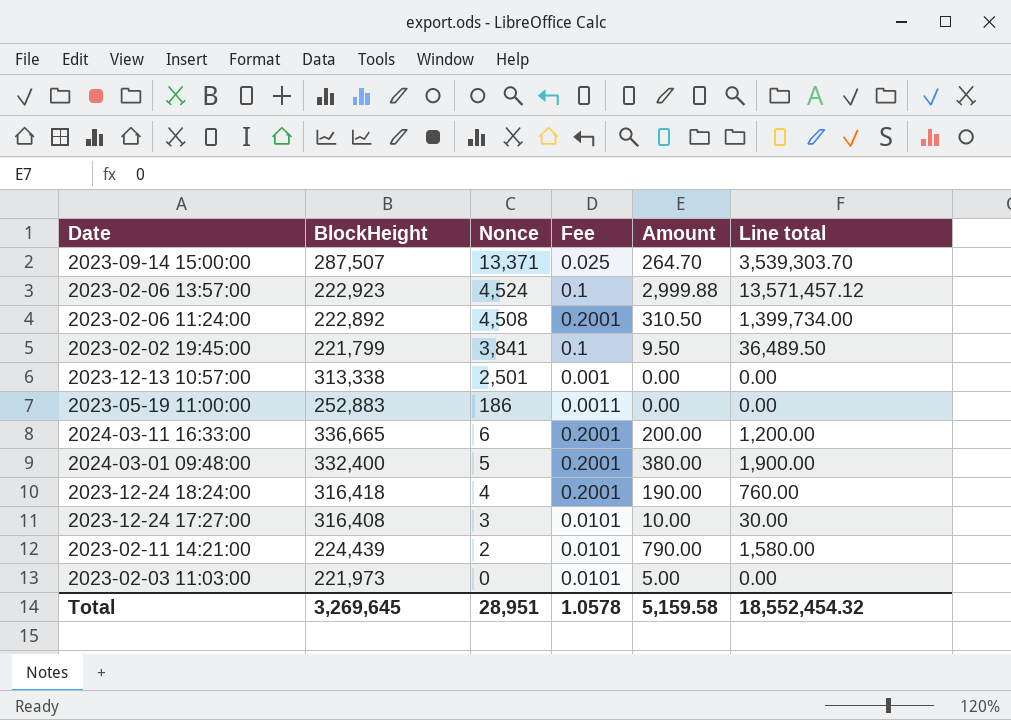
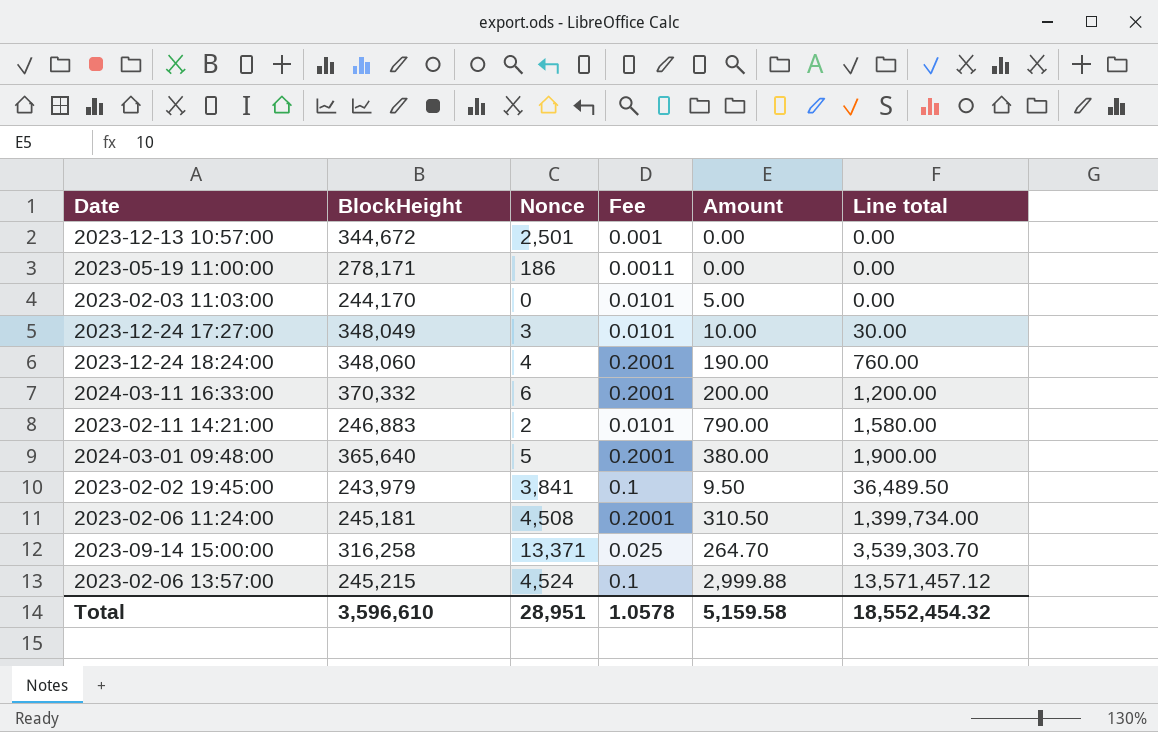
row order: Nonce descending -> Line total ascending
2023-12-13 10:57:00 | BlockHeight: 313,338 -> 344,672
2023-05-19 11:00:00 | BlockHeight: 252,883 -> 278,171
2023-02-03 11:03:00 | BlockHeight: 221,973 -> 244,170
2023-12-24 17:27:00 | BlockHeight: 316,408 -> 348,049
2023-12-24 18:24:00 | BlockHeight: 316,418 -> 348,060
2024-03-11 16:33:00 | BlockHeight: 336,665 -> 370,332
2023-02-11 14:21:00 | BlockHeight: 224,439 -> 246,883
2024-03-01 09:48:00 | BlockHeight: 332,400 -> 365,640
2023-02-02 19:45:00 | BlockHeight: 221,799 -> 243,979
2023-02-06 11:24:00 | BlockHeight: 222,892 -> 245,181
2023-09-14 15:00:00 | BlockHeight: 287,507 -> 316,258
2023-02-06 13:57:00 | BlockHeight: 222,923 -> 245,215
Total | BlockHeight: 3,269,645 -> 3,596,610

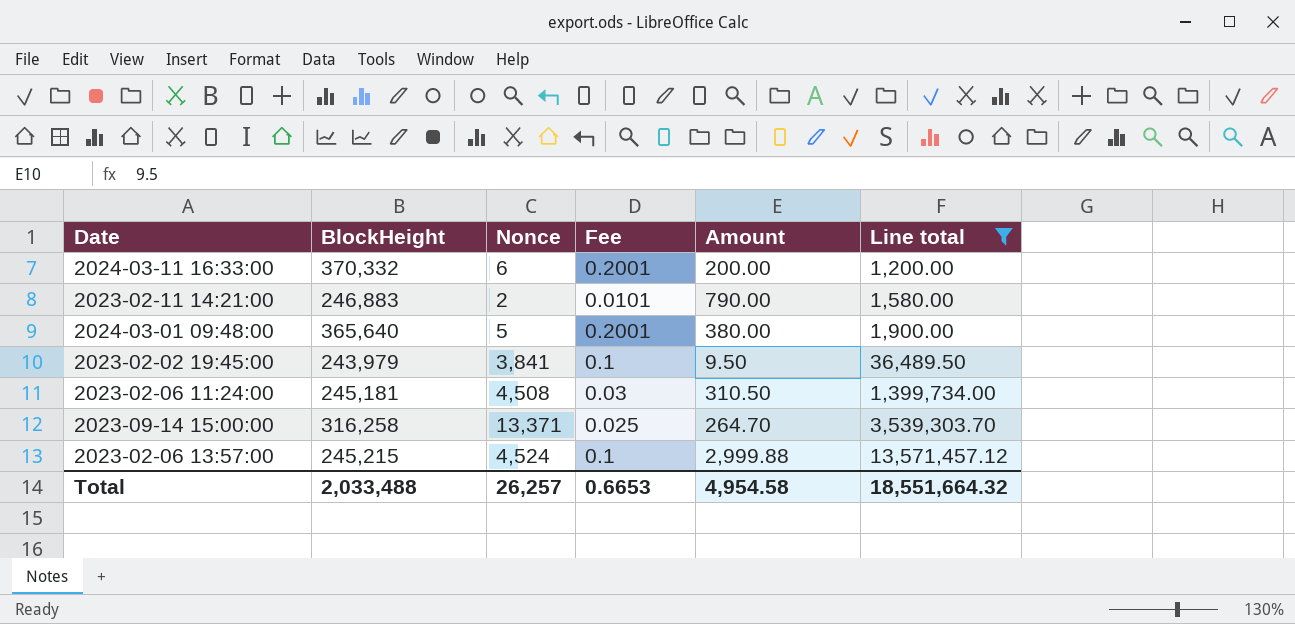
filter: none -> Line total >= 1,200.00
2023-02-06 11:24:00 | Fee: 0.2001 -> 0.03
Total | BlockHeight: 3,596,610 -> 2,033,488
Total | Nonce: 28,951 -> 26,257
Total | Fee: 1.0578 -> 0.6653
Total | Amount: 5,159.58 -> 4,954.58
Total | Line total: 18,552,454.32 -> 18,551,664.32

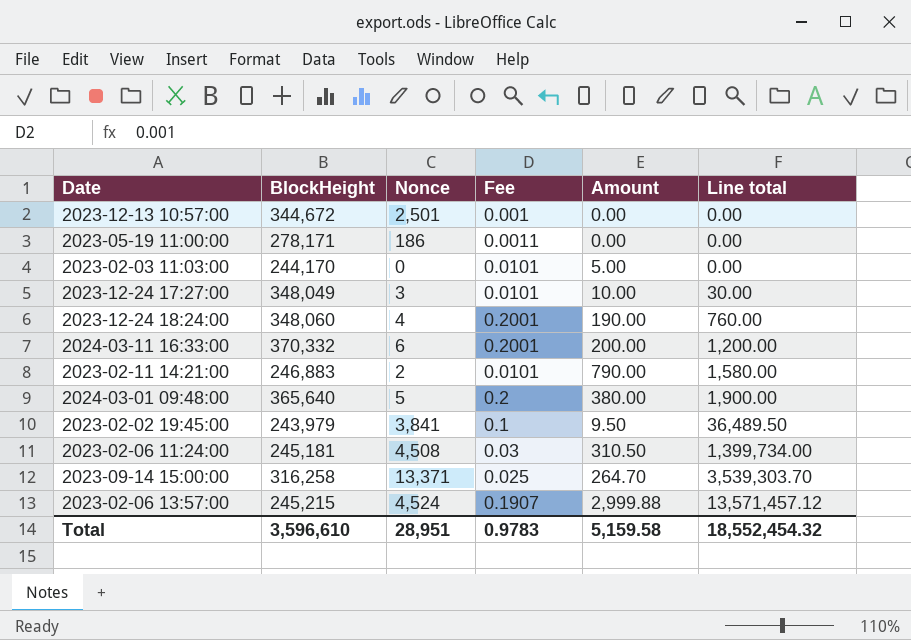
filter: Line total >= 1,200.00 -> none
2024-03-01 09:48:00 | Fee: 0.2001 -> 0.2
2023-02-06 13:57:00 | Fee: 0.1 -> 0.1907
Total | BlockHeight: 2,033,488 -> 3,596,610
Total | Nonce: 26,257 -> 28,951
Total | Fee: 0.6653 -> 0.9783
Total | Amount: 4,954.58 -> 5,159.58
Total | Line total: 18,551,664.32 -> 18,552,454.32

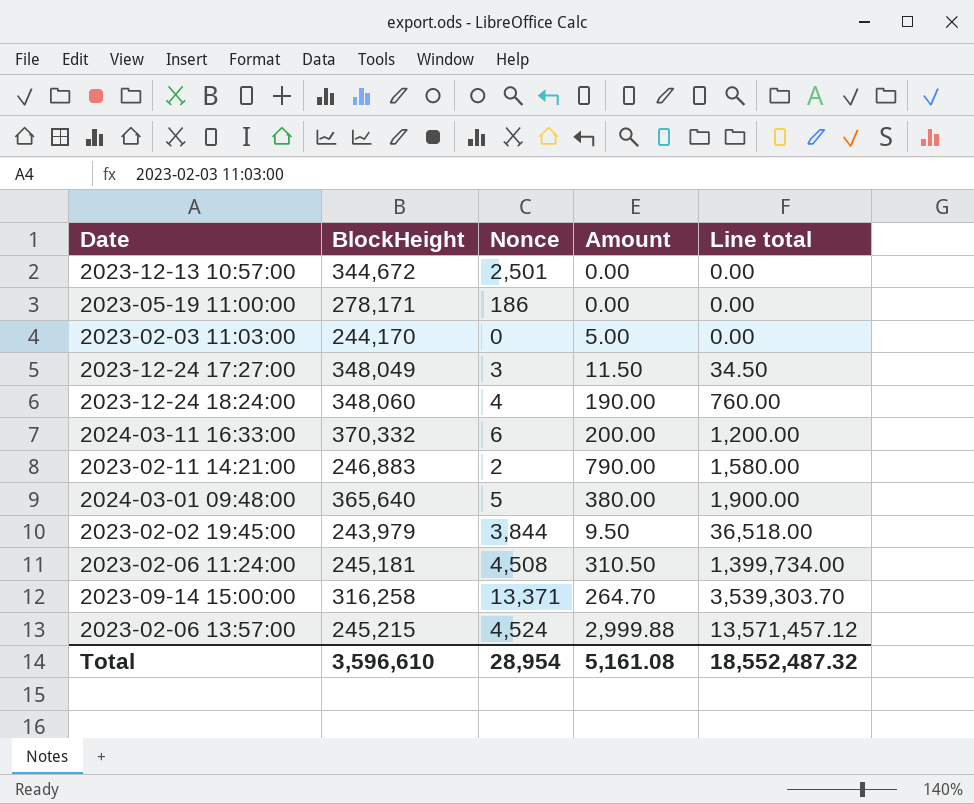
column Fee | position: 4 -> none
2023-12-24 17:27:00 | Amount: 10.00 -> 11.50
2023-12-24 17:27:00 | Line total: 30.00 -> 34.50
2023-02-02 19:45:00 | Nonce: 3,841 -> 3,844
2023-02-02 19:45:00 | Line total: 36,489.50 -> 36,518.00
Total | Nonce: 28,951 -> 28,954
Total | Amount: 5,159.58 -> 5,161.08
Total | Line total: 18,552,454.32 -> 18,552,487.32

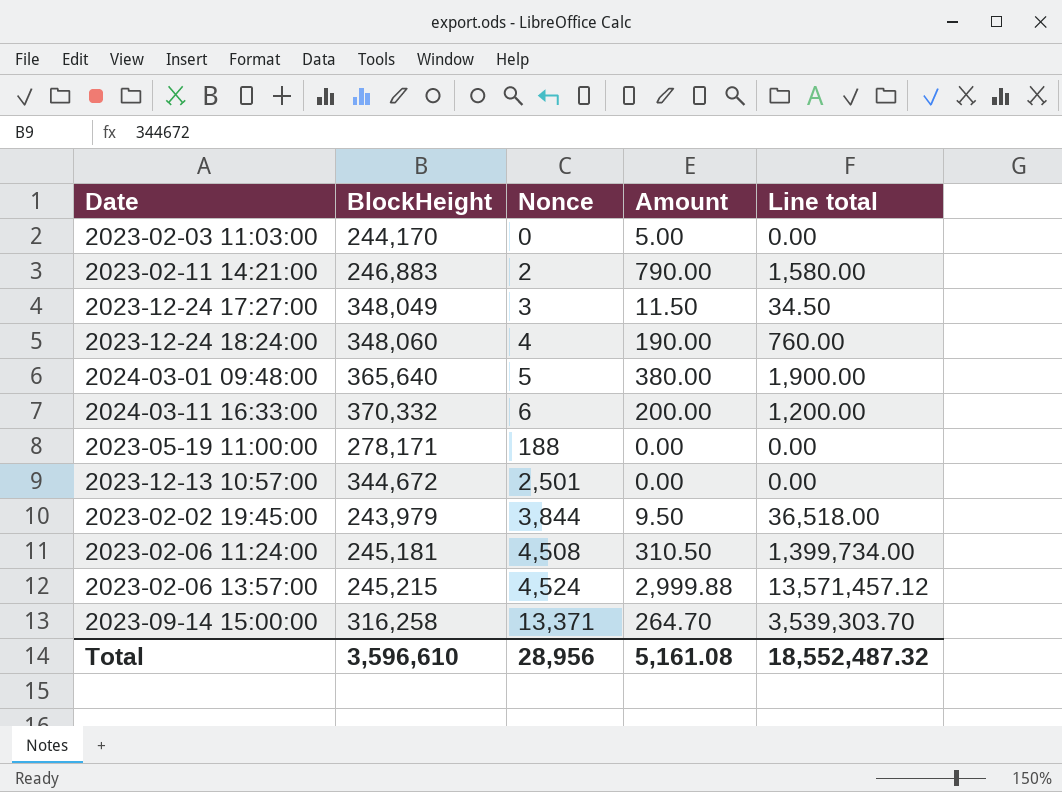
row order: Line total ascending -> Nonce ascending
2023-05-19 11:00:00 | Nonce: 186 -> 188
Total | Nonce: 28,954 -> 28,956

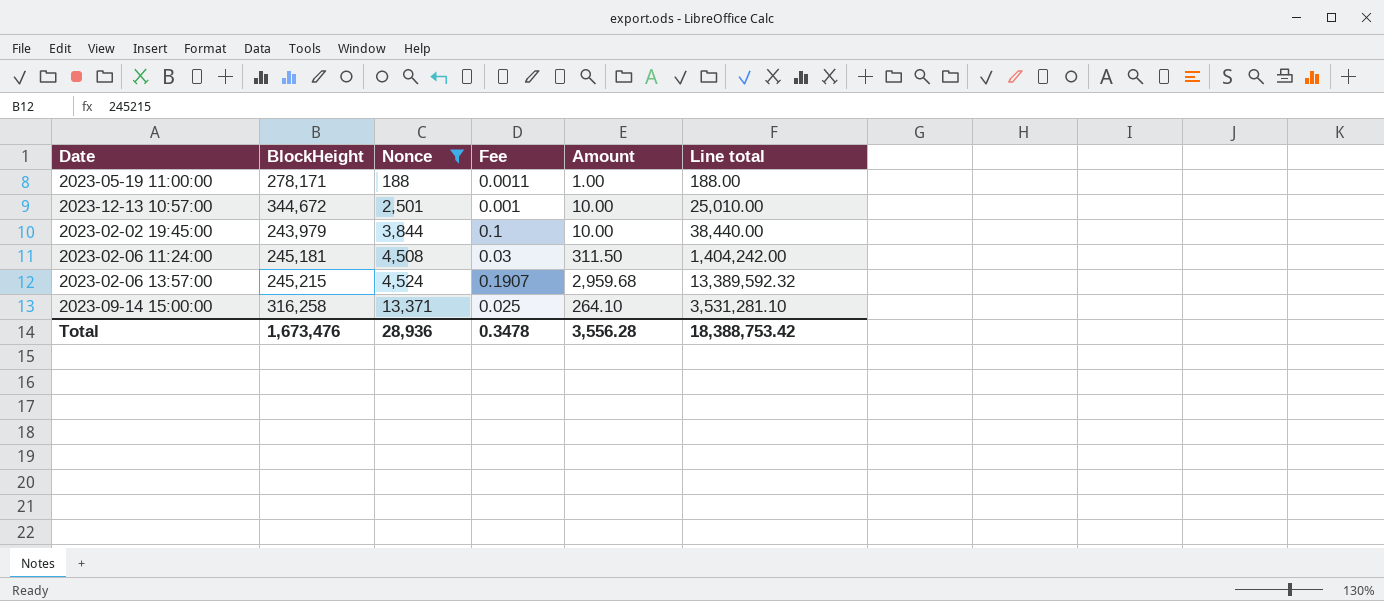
filter: none -> Nonce >= 188
column Fee | position: none -> 4
2023-05-19 11:00:00 | Amount: 0.00 -> 1.00
2023-05-19 11:00:00 | Line total: 0.00 -> 188.00
2023-12-13 10:57:00 | Amount: 0.00 -> 10.00
2023-12-13 10:57:00 | Line total: 0.00 -> 25,010.00
2023-02-02 19:45:00 | Amount: 9.50 -> 10.00
2023-02-02 19:45:00 | Line total: 36,518.00 -> 38,440.00
2023-02-06 11:24:00 | Amount: 310.50 -> 311.50
2023-02-06 11:24:00 | Line total: 1,399,734.00 -> 1,404,242.00
2023-02-06 13:57:00 | Amount: 2,999.88 -> 2,959.68
2023-02-06 13:57:00 | Line total: 13,571,457.12 -> 13,389,592.32
2023-09-14 15:00:00 | Amount: 264.70 -> 264.10
2023-09-14 15:00:00 | Line total: 3,539,303.70 -> 3,531,281.10
Total | BlockHeight: 3,596,610 -> 1,673,476
Total | Nonce: 28,956 -> 28,936
Total | Amount: 5,161.08 -> 3,556.28
Total | Line total: 18,552,487.32 -> 18,388,753.42

